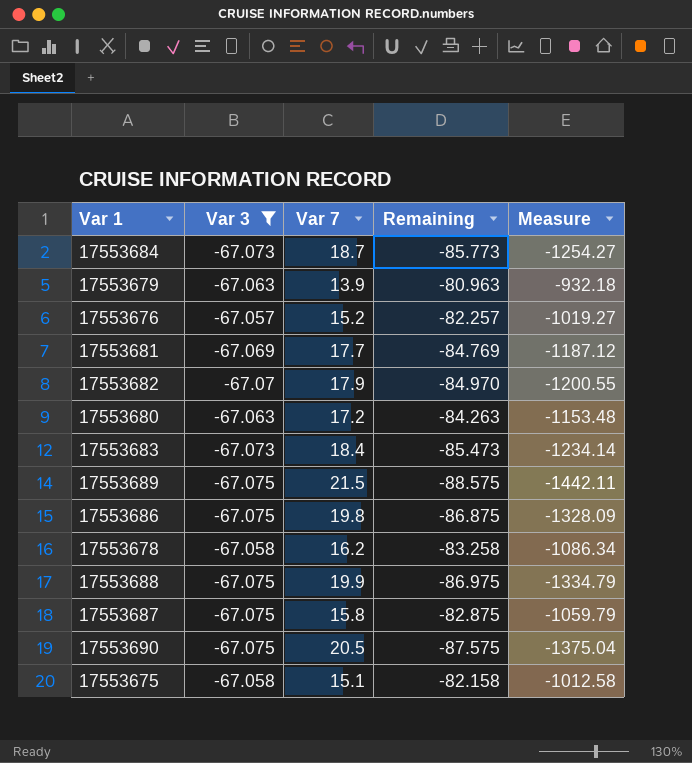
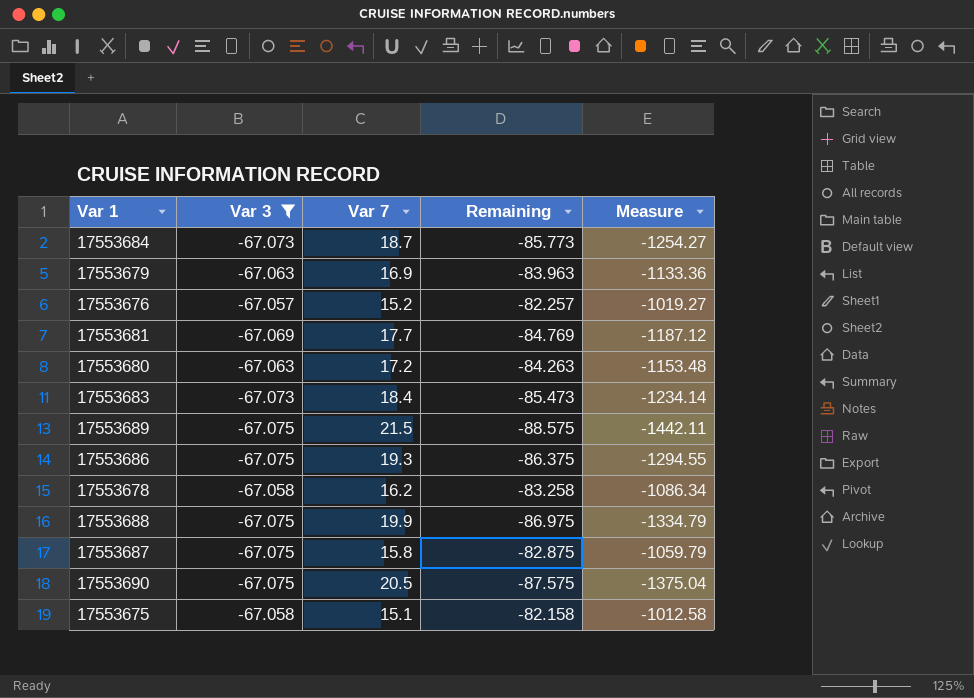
row 17553682: -67.07 | 17.9 | -84.970 | -1200.55 -> none
17553679 | Var 7: 13.9 -> 16.9
17553679 | Remaining: -80.963 -> -83.963
17553679 | Measure: -932.18 -> -1133.36
17553686 | Var 7: 19.8 -> 19.3
17553686 | Remaining: -86.875 -> -86.375
17553686 | Measure: -1328.09 -> -1294.55

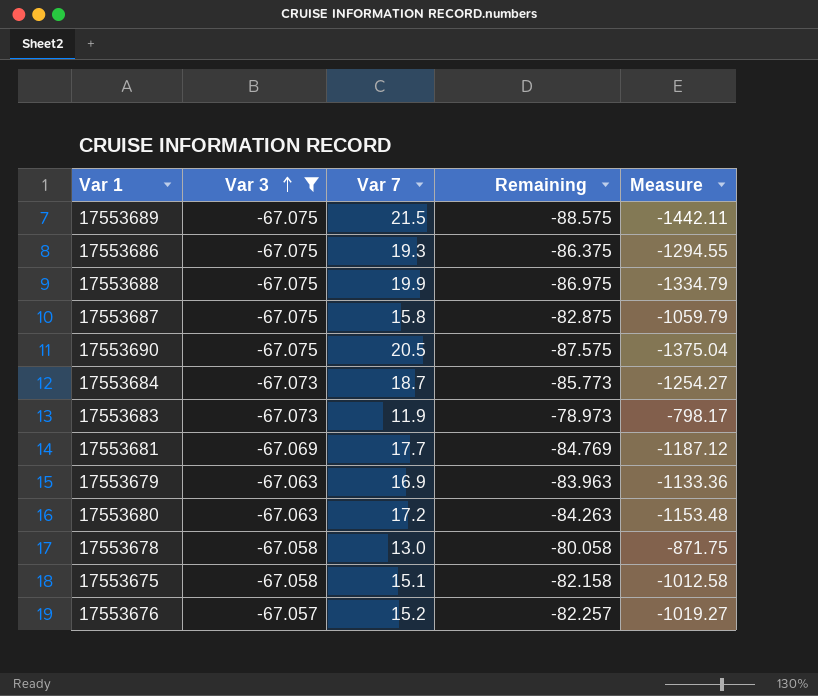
row order: none -> Var 3 ascending
17553683 | Var 7: 18.4 -> 11.9
17553683 | Remaining: -85.473 -> -78.973
17553683 | Measure: -1234.14 -> -798.17
17553678 | Var 7: 16.2 -> 13.0
17553678 | Remaining: -83.258 -> -80.058
17553678 | Measure: -1086.34 -> -871.75

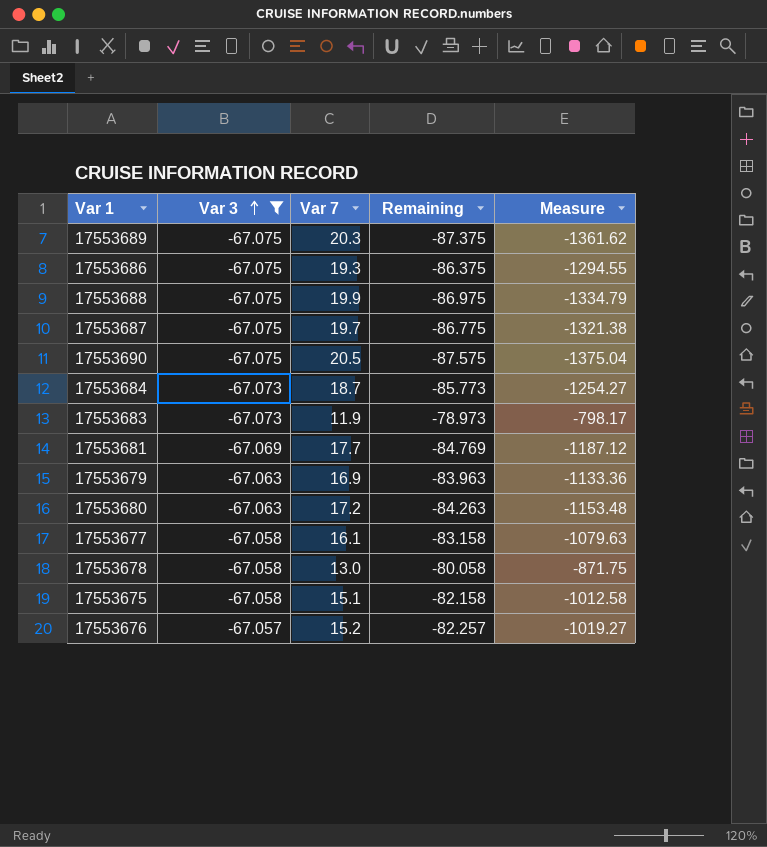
17553689 | Var 7: 21.5 -> 20.3
17553689 | Remaining: -88.575 -> -87.375
17553689 | Measure: -1442.11 -> -1361.62
17553687 | Var 7: 15.8 -> 19.7
17553687 | Remaining: -82.875 -> -86.775
17553687 | Measure: -1059.79 -> -1321.38
row 17553677: none -> -67.058 | 16.1 | -83.158 | -1079.63

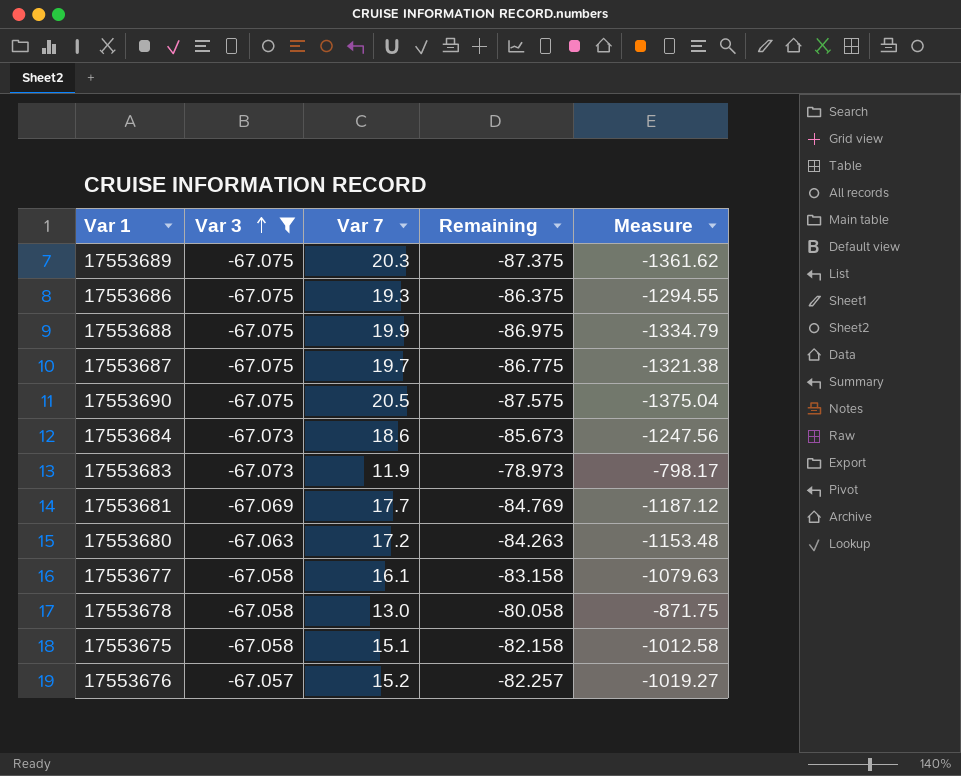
row 17553679: -67.063 | 16.9 | -83.963 | -1133.36 -> none
17553684 | Var 7: 18.7 -> 18.6
17553684 | Remaining: -85.773 -> -85.673
17553684 | Measure: -1254.27 -> -1247.56

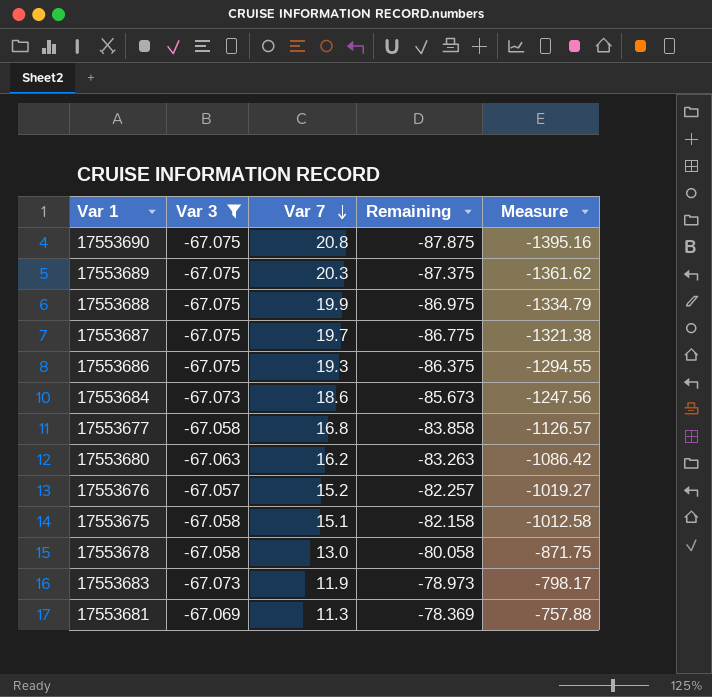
row order: Var 3 ascending -> Var 7 descending
17553690 | Var 7: 20.5 -> 20.8
17553690 | Remaining: -87.575 -> -87.875
17553690 | Measure: -1375.04 -> -1395.16
17553677 | Var 7: 16.1 -> 16.8
17553677 | Remaining: -83.158 -> -83.858
17553677 | Measure: -1079.63 -> -1126.57
17553680 | Var 7: 17.2 -> 16.2
17553680 | Remaining: -84.263 -> -83.263
17553680 | Measure: -1153.48 -> -1086.42
17553681 | Var 7: 17.7 -> 11.3
17553681 | Remaining: -84.769 -> -78.369
17553681 | Measure: -1187.12 -> -757.88

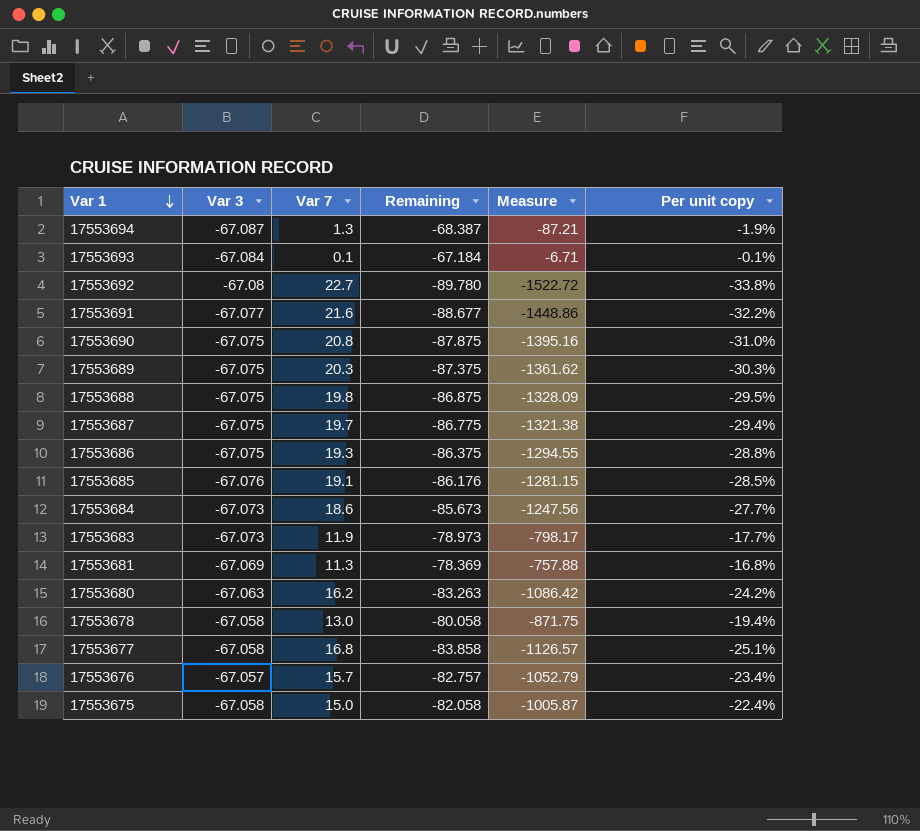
filter: Var 3 >= -67.075 -> none
row order: Var 7 descending -> Var 1 descending
column Per unit copy | formula: none -> [Var 7] / [Var 3]
17553688 | Var 7: 19.9 -> 19.8
17553688 | Remaining: -86.975 -> -86.875
17553688 | Measure: -1334.79 -> -1328.09
17553676 | Var 7: 15.2 -> 15.7
17553676 | Remaining: -82.257 -> -82.757
17553676 | Measure: -1019.27 -> -1052.79
17553675 | Var 7: 15.1 -> 15.0
17553675 | Remaining: -82.158 -> -82.058
17553675 | Measure: -1012.58 -> -1005.87

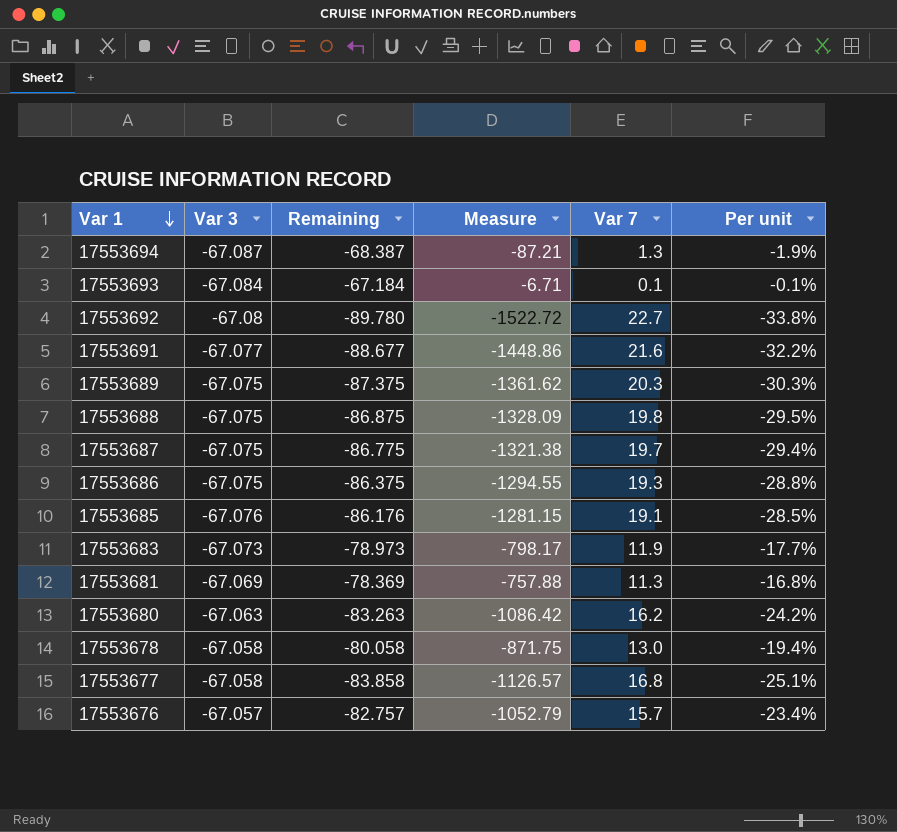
column Var 7 | position: 3 -> 5
column name: Per unit copy -> Per unit
row 17553690: -67.075 | 20.8 | -87.875 | -1395.16 | -31.0% -> none
row 17553684: -67.073 | 18.6 | -85.673 | -1247.56 | -27.7% -> none
row 17553675: -67.058 | 15.0 | -82.058 | -1005.87 | -22.4% -> none

